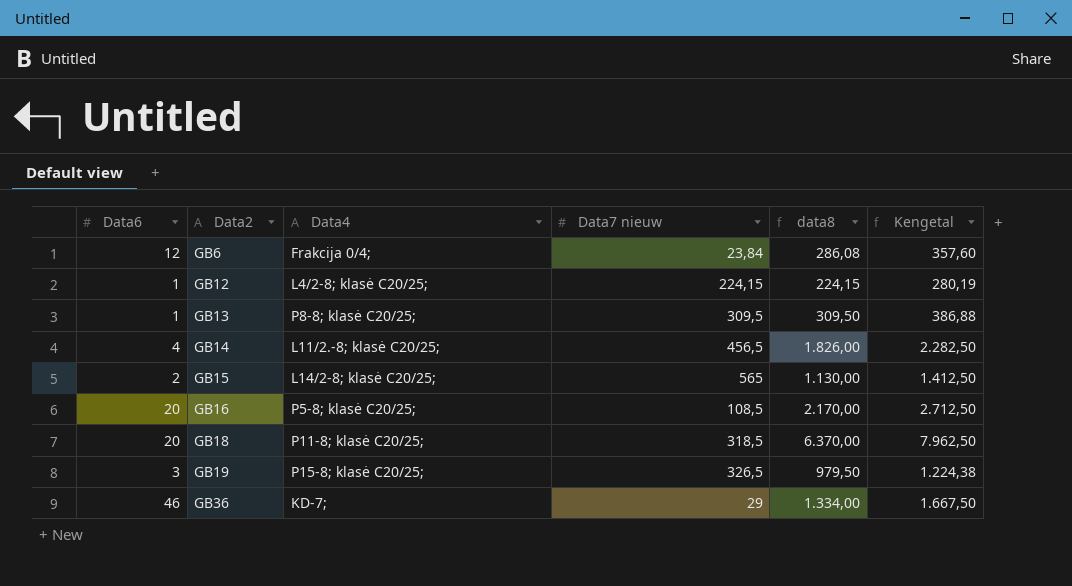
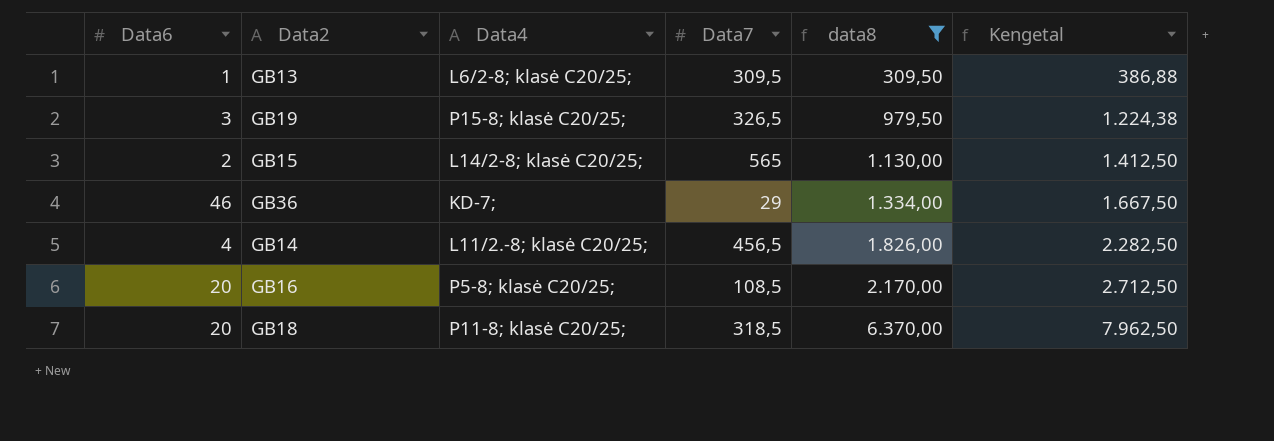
filter: none -> data8 >= 309,50
row order: Data2 ascending -> data8 ascending
column name: Data7 nieuw -> Data7
GB13 | Data4: P8-8; klasė C20/25; -> L6/2-8; klasė C20/25;

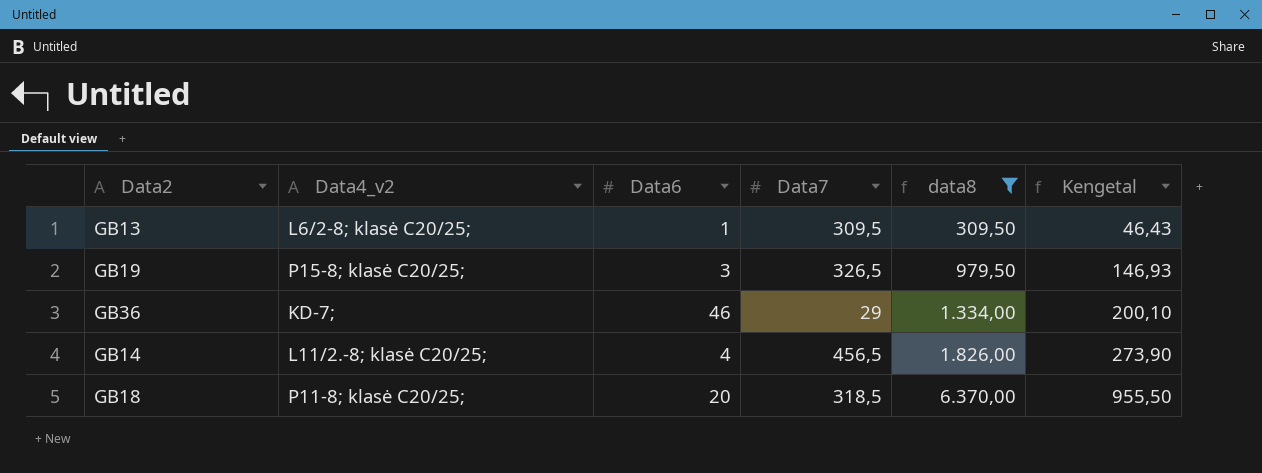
column name: Data4 -> Data4_v2
column Data6 | position: 1 -> 3
column Kengetal | formula: [data8] * 1,25 -> [data8] * 0,15
row GB15: 2 | L14/2-8; klasė C20/25; | 565 | 1.130,00 | 1.412,50 -> none
row GB16: 20 | P5-8; klasė C20/25; | 108,5 | 2.170,00 | 2.712,50 -> none

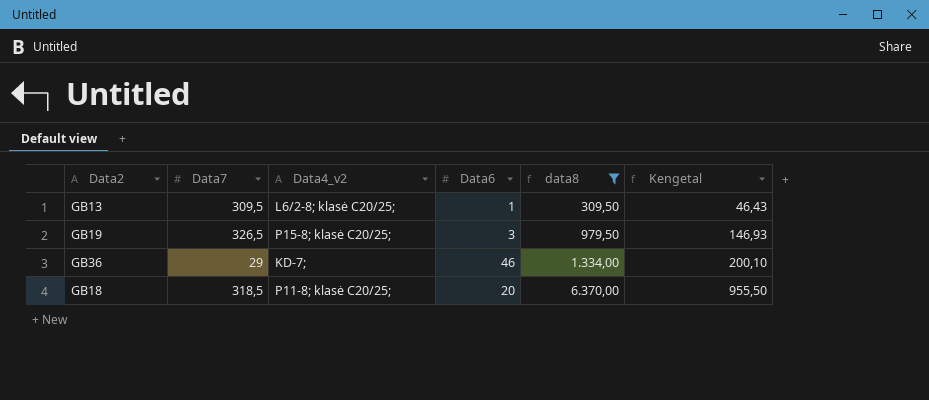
column Data7 | position: 4 -> 2
row GB14: L11/2.-8; klasė C20/25; | 4 | 456,5 | 1.826,00 | 273,90 -> none

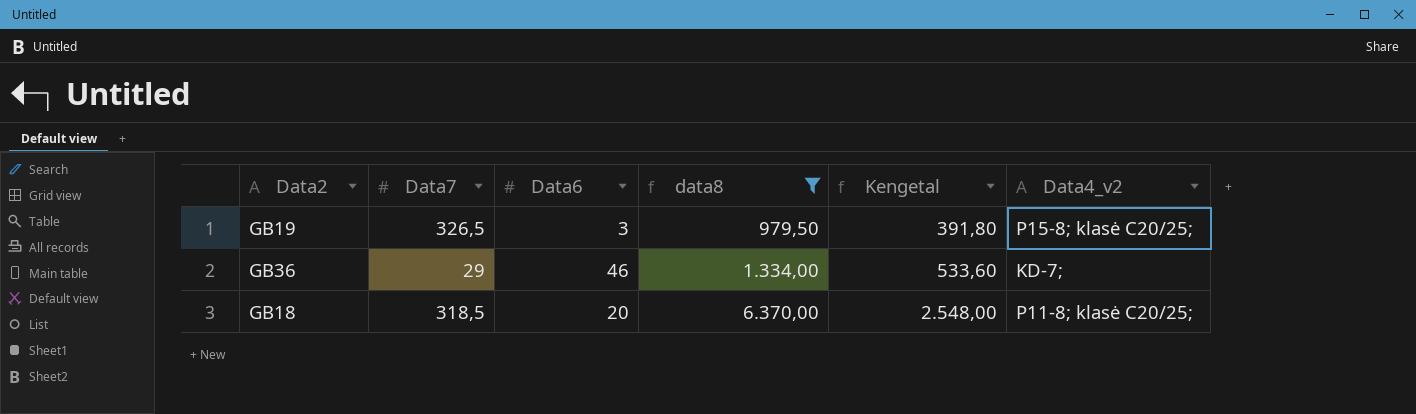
column Kengetal | formula: [data8] * 0,15 -> [data8] * 0,4
column Data4_v2 | position: 3 -> 6
row GB13: 309,5 | L6/2-8; klasė C20/25; | 1 | 309,50 | 46,43 -> none

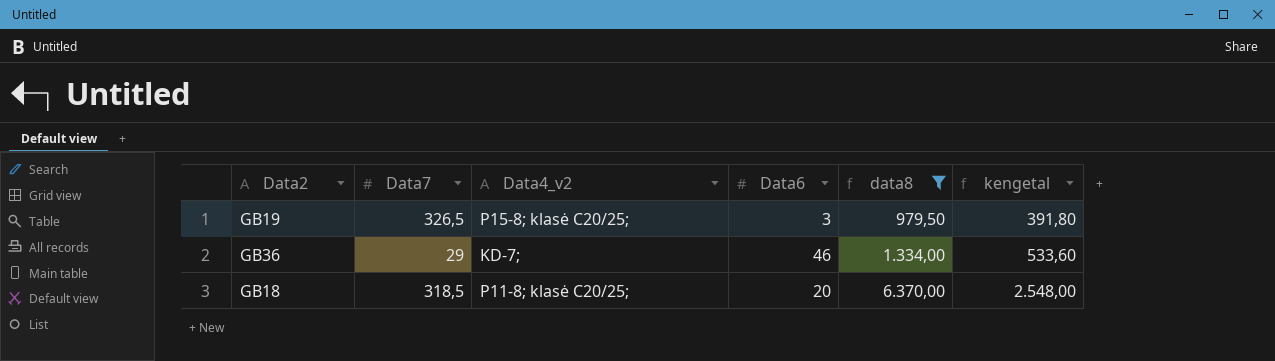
column Data4_v2 | position: 6 -> 3
column name: Kengetal -> kengetal

